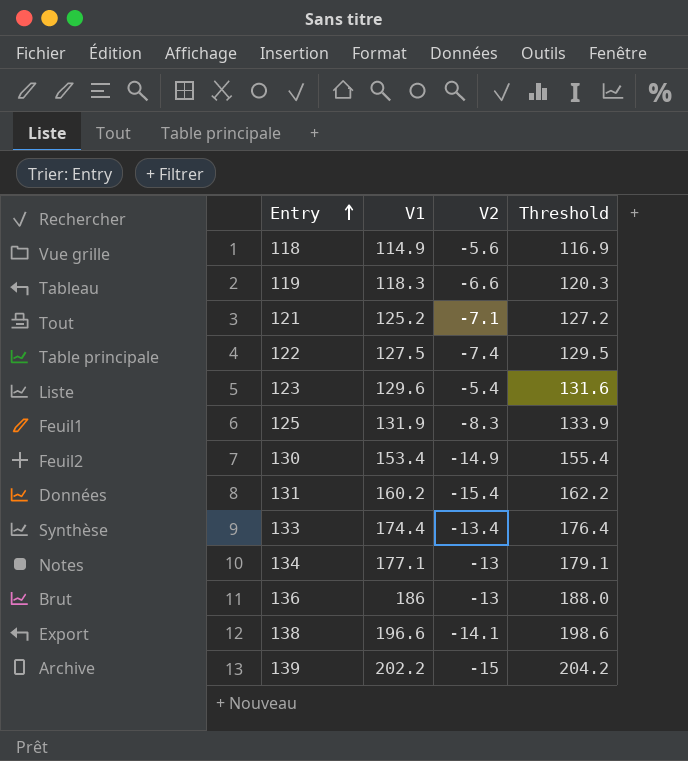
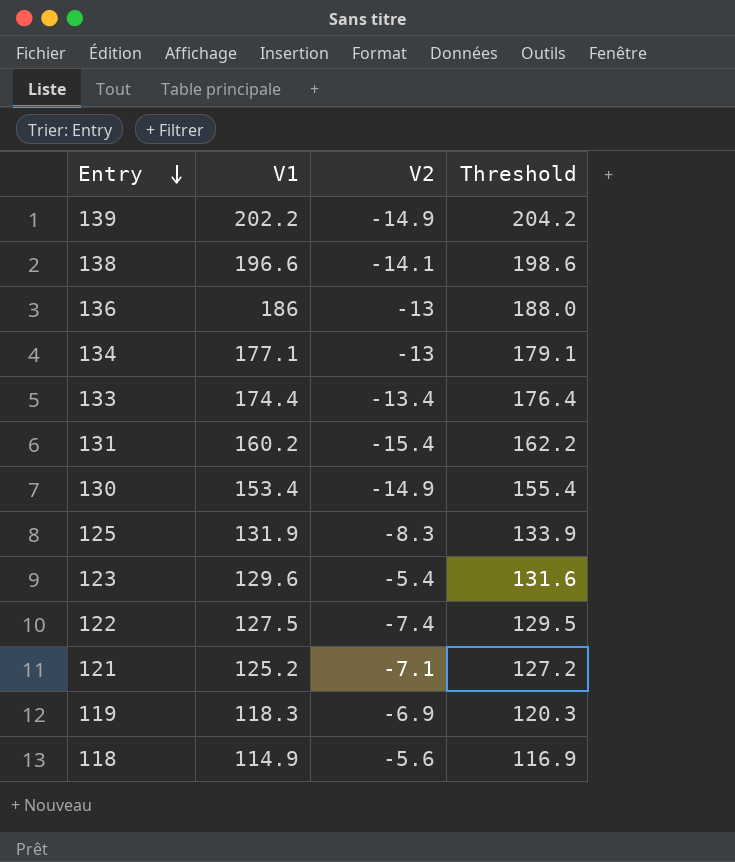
row order: Entry ascending -> Entry descending
139 | V2: -15 -> -14.9
119 | V2: -6.6 -> -6.9

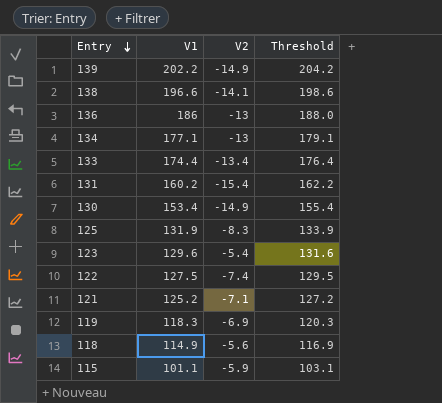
row 115: none -> 101.1 | -5.9 | 103.1

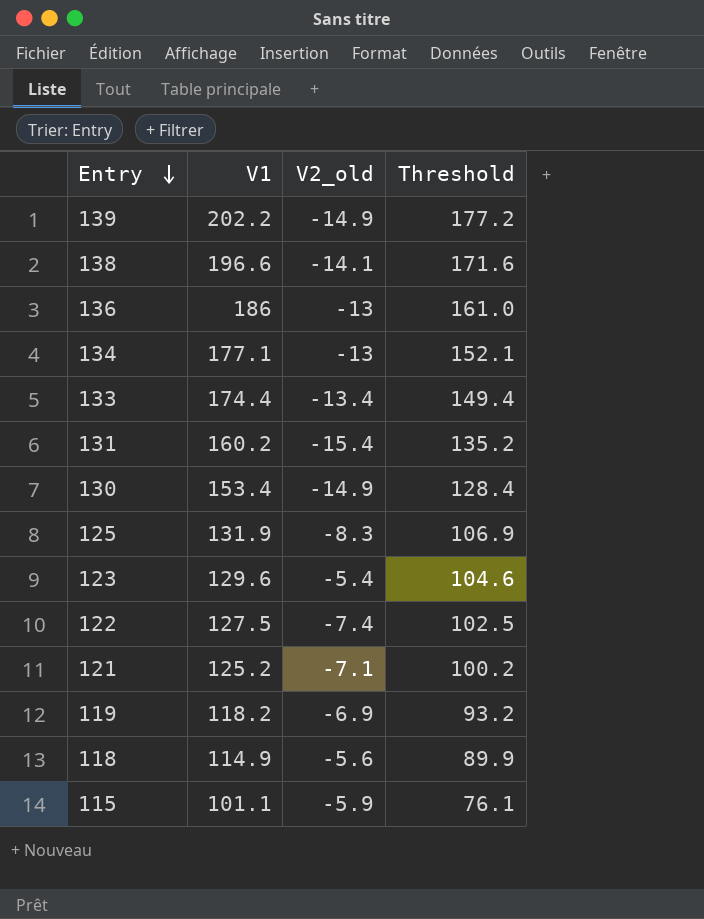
column name: V2 -> V2_old
column Threshold | formula: [V1] + 2 -> [V1] - 25
119 | V1: 118.3 -> 118.2

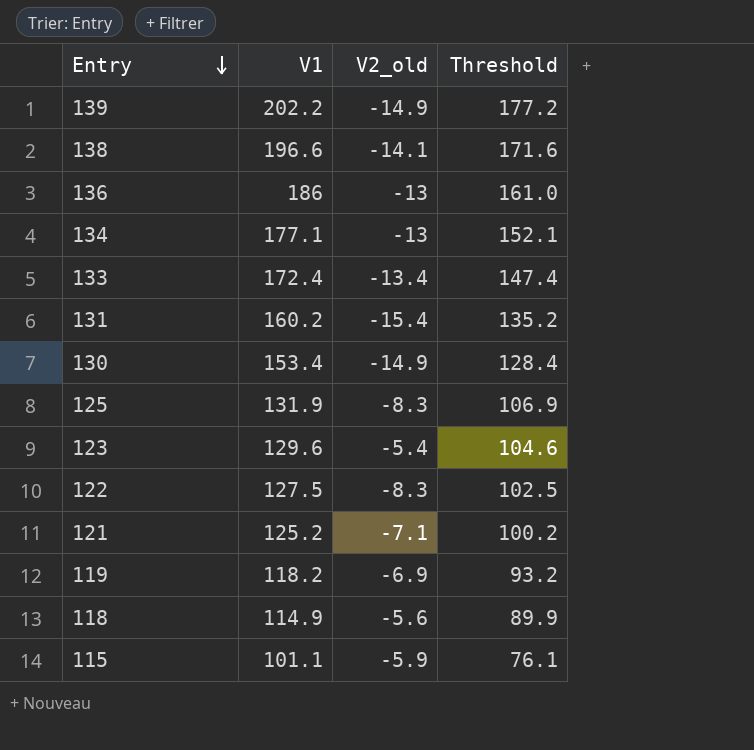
133 | V1: 174.4 -> 172.4
133 | Threshold: 149.4 -> 147.4
122 | V2_old: -7.4 -> -8.3

